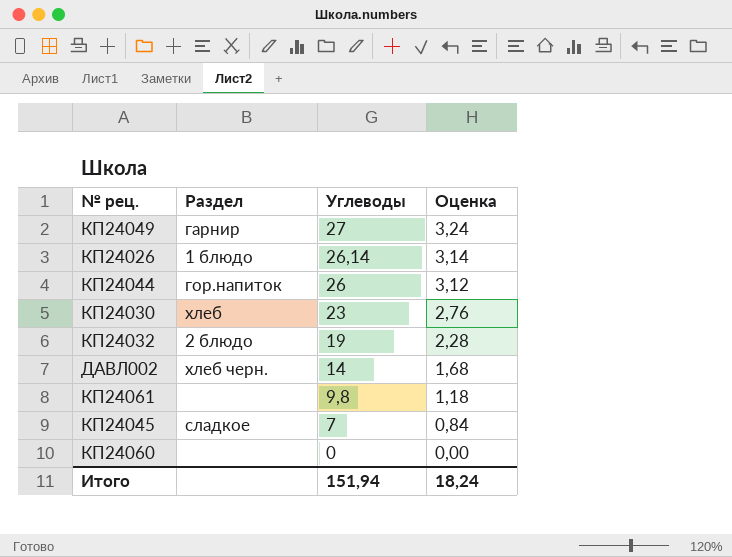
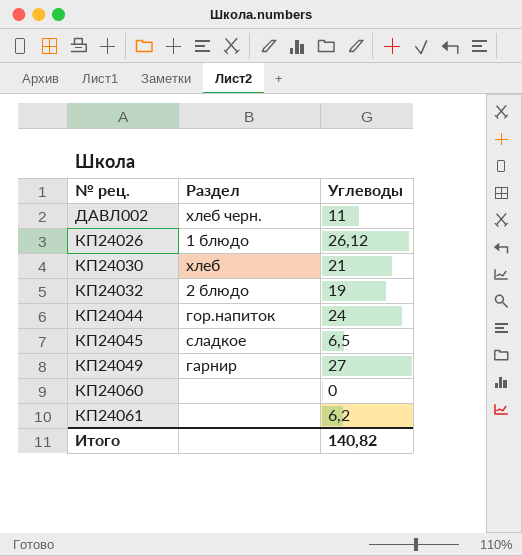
row order: Углеводы descending -> № рец. ascending
column Оценка | formula: [Углеводы] * 0,12 -> none
ДАВЛ002 | Углеводы: 14 -> 11
КП24026 | Углеводы: 26,14 -> 26,12
КП24030 | Углеводы: 23 -> 21
КП24044 | Углеводы: 26 -> 24
КП24045 | Углеводы: 7 -> 6,5
КП24061 | Углеводы: 9,8 -> 6,2
Итого | Углеводы: 151,94 -> 140,82

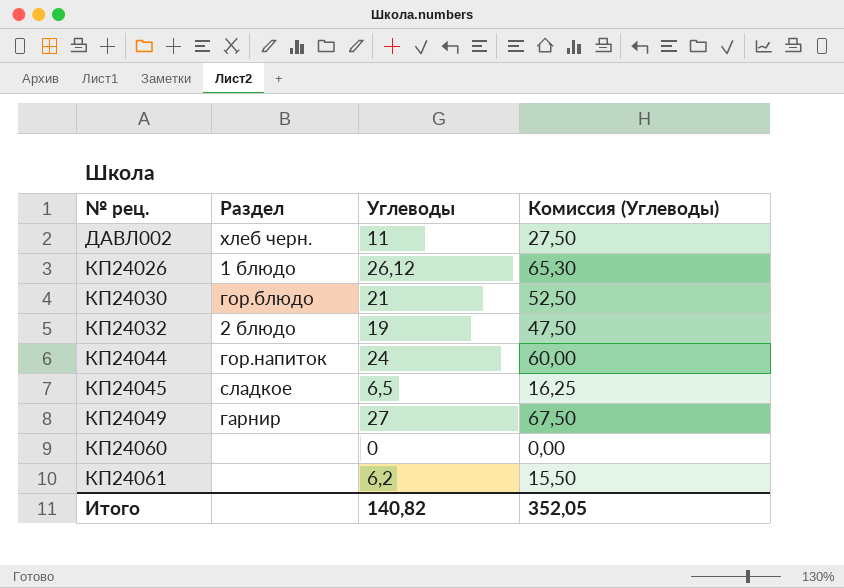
column Комиссия (Углеводы) | formula: none -> [Углеводы] * 2,5
КП24030 | Раздел: хлеб -> гор.блюдо

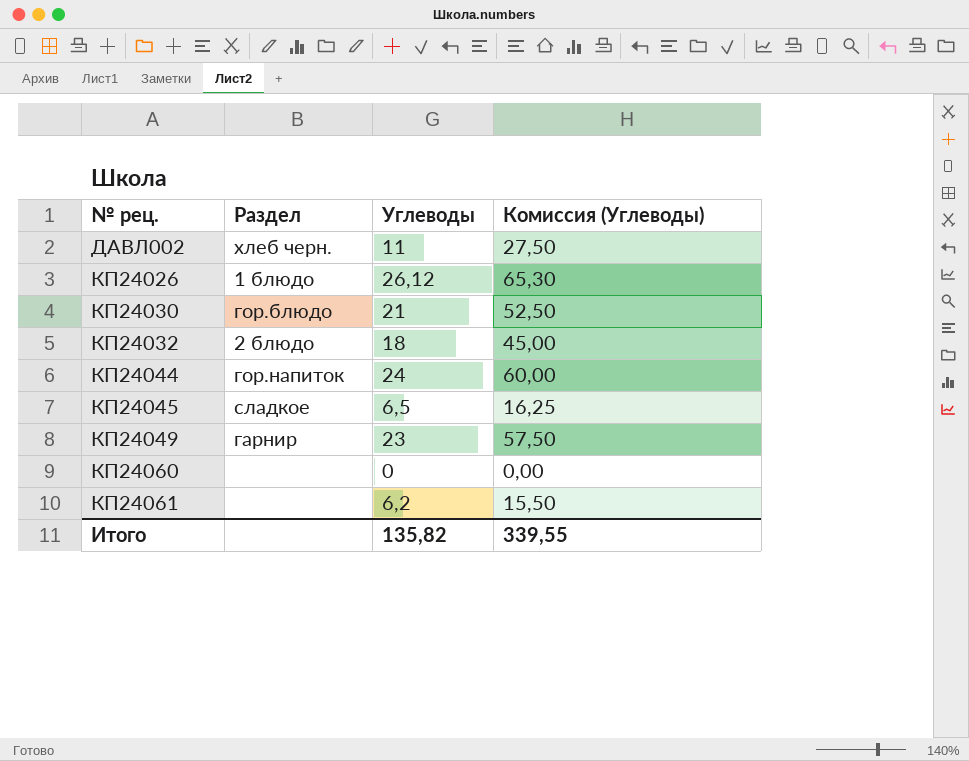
КП24032 | Углеводы: 19 -> 18
КП24032 | Комиссия (Углеводы): 47,50 -> 45,00
КП24049 | Углеводы: 27 -> 23
КП24049 | Комиссия (Углеводы): 67,50 -> 57,50
Итого | Углеводы: 140,82 -> 135,82
Итого | Комиссия (Углеводы): 352,05 -> 339,55

